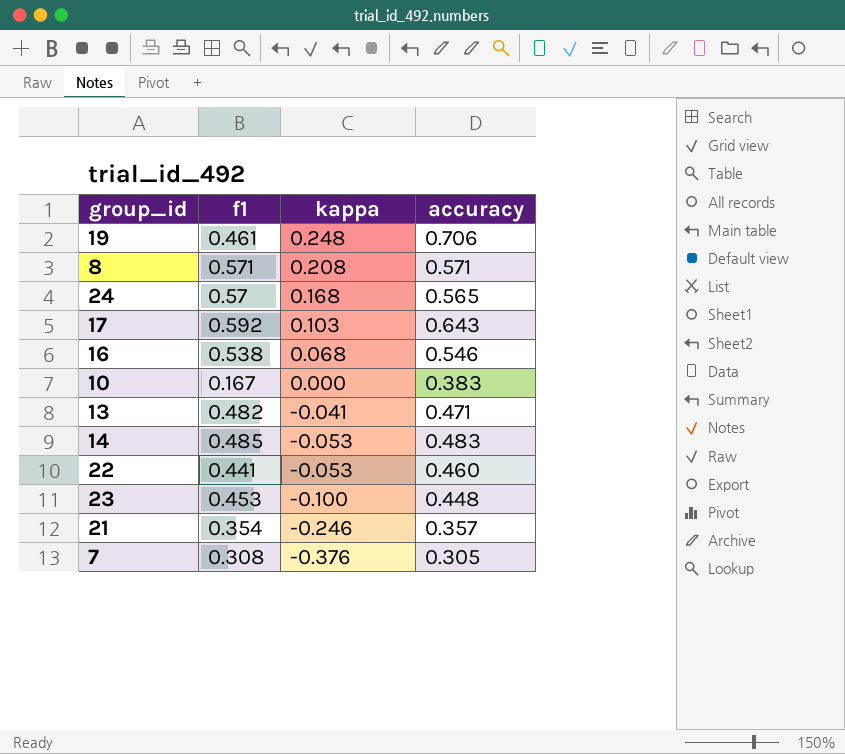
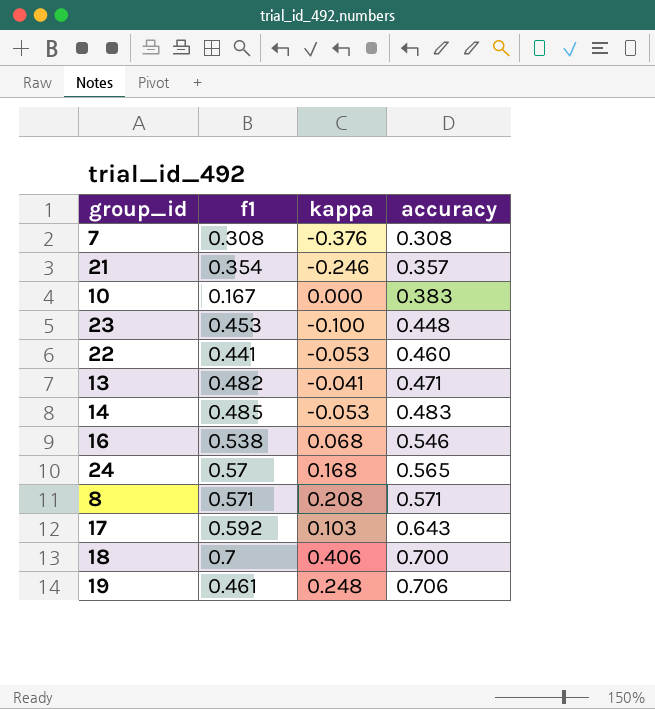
row order: kappa descending -> accuracy ascending
7 | accuracy: 0.305 -> 0.308
row 18: none -> 0.7 | 0.406 | 0.700

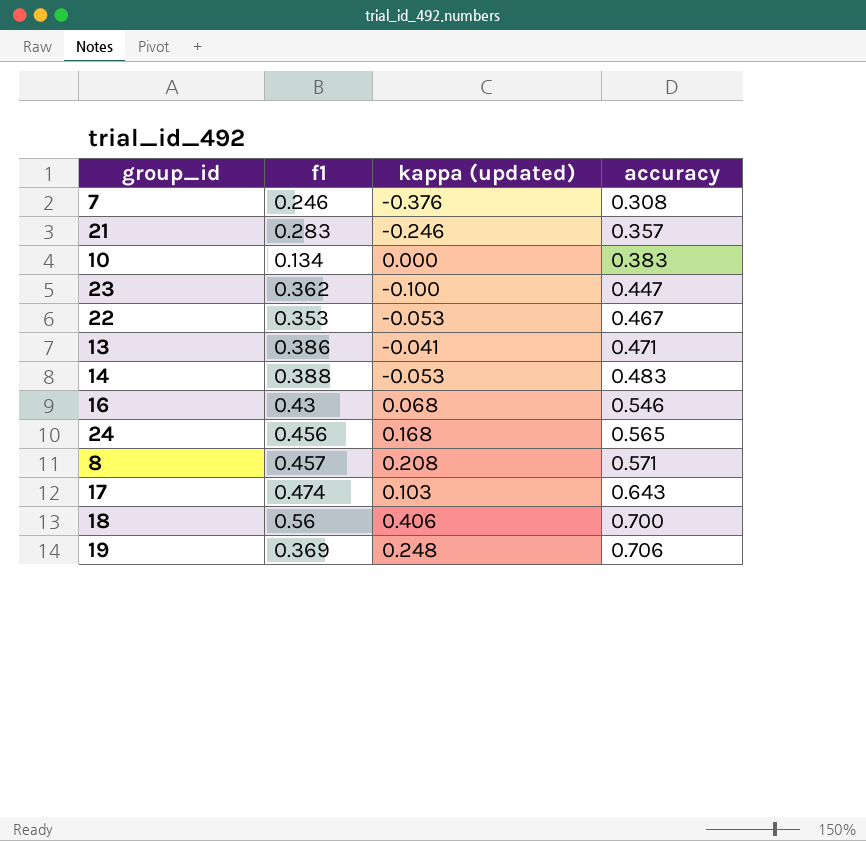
column name: kappa -> kappa (updated)
7 | f1: 0.308 -> 0.246
21 | f1: 0.354 -> 0.283
10 | f1: 0.167 -> 0.134
23 | f1: 0.453 -> 0.362
23 | accuracy: 0.448 -> 0.447
22 | f1: 0.441 -> 0.353
22 | accuracy: 0.460 -> 0.467
13 | f1: 0.482 -> 0.386
14 | f1: 0.485 -> 0.388
16 | f1: 0.538 -> 0.43
24 | f1: 0.57 -> 0.456
8 | f1: 0.571 -> 0.457
17 | f1: 0.592 -> 0.474
18 | f1: 0.7 -> 0.56
19 | f1: 0.461 -> 0.369

